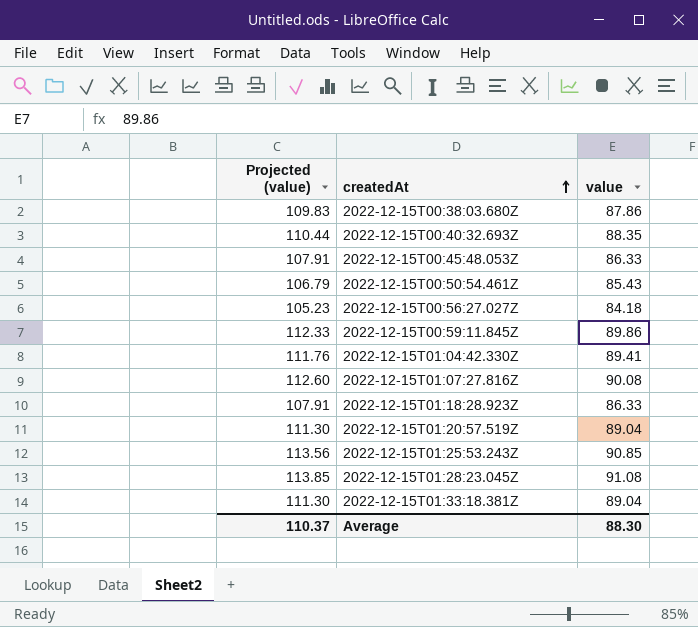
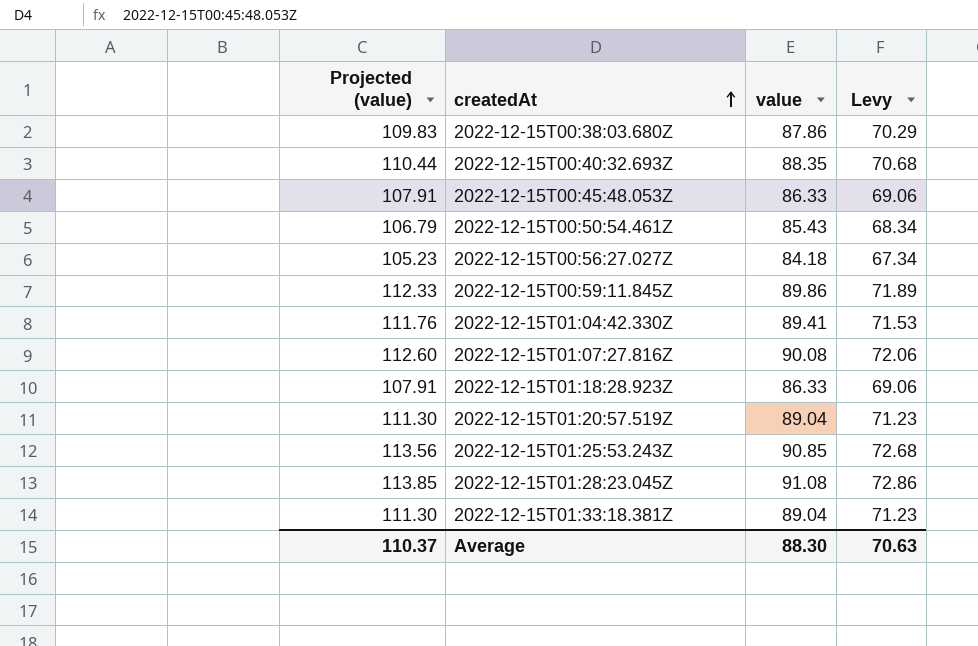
column Levy | formula: none -> [value] * 0.8

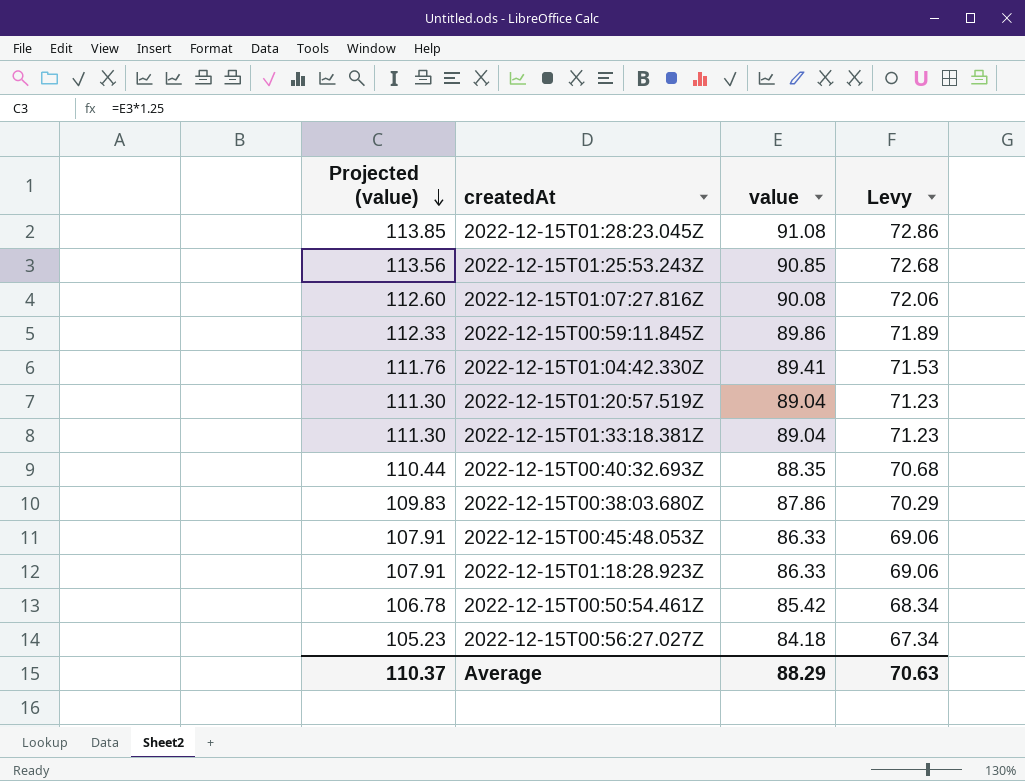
row order: createdAt ascending -> Projected (value) descending
2022-12-15T00:50:54.461Z | Projected (value): 106.79 -> 106.78
2022-12-15T00:50:54.461Z | value: 85.43 -> 85.42
Average | value: 88.30 -> 88.29

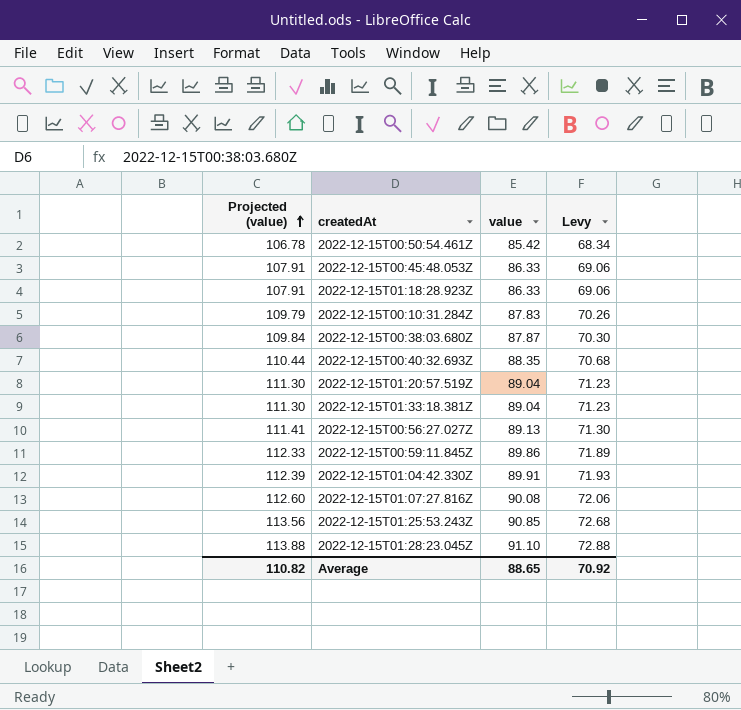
row order: Projected (value) descending -> Projected (value) ascending
row 2022-12-15T00:10:31.284Z: none -> 109.79 | 87.83 | 70.26
2022-12-15T00:38:03.680Z | Projected (value): 109.83 -> 109.84
2022-12-15T00:38:03.680Z | value: 87.86 -> 87.87
2022-12-15T00:38:03.680Z | Levy: 70.29 -> 70.30
2022-12-15T00:56:27.027Z | Projected (value): 105.23 -> 111.41
2022-12-15T00:56:27.027Z | value: 84.18 -> 89.13
2022-12-15T00:56:27.027Z | Levy: 67.34 -> 71.30
2022-12-15T01:04:42.330Z | Projected (value): 111.76 -> 112.39
2022-12-15T01:04:42.330Z | value: 89.41 -> 89.91
2022-12-15T01:04:42.330Z | Levy: 71.53 -> 71.93
2022-12-15T01:28:23.045Z | Projected (value): 113.85 -> 113.88
2022-12-15T01:28:23.045Z | value: 91.08 -> 91.10
2022-12-15T01:28:23.045Z | Levy: 72.86 -> 72.88
Average | Projected (value): 110.37 -> 110.82
Average | value: 88.29 -> 88.65
Average | Levy: 70.63 -> 70.92

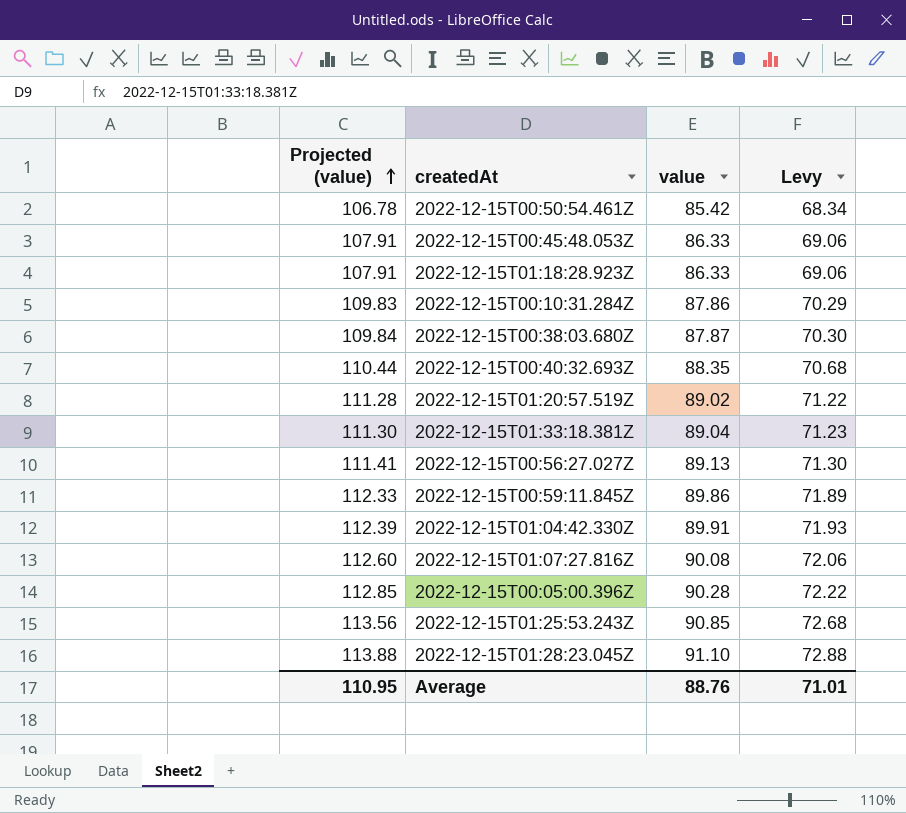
2022-12-15T00:10:31.284Z | Projected (value): 109.79 -> 109.83
2022-12-15T00:10:31.284Z | value: 87.83 -> 87.86
2022-12-15T00:10:31.284Z | Levy: 70.26 -> 70.29
2022-12-15T01:20:57.519Z | Projected (value): 111.30 -> 111.28
2022-12-15T01:20:57.519Z | value: 89.04 -> 89.02
2022-12-15T01:20:57.519Z | Levy: 71.23 -> 71.22
row 2022-12-15T00:05:00.396Z: none -> 112.85 | 90.28 | 72.22
Average | Projected (value): 110.82 -> 110.95
Average | value: 88.65 -> 88.76
Average | Levy: 70.92 -> 71.01

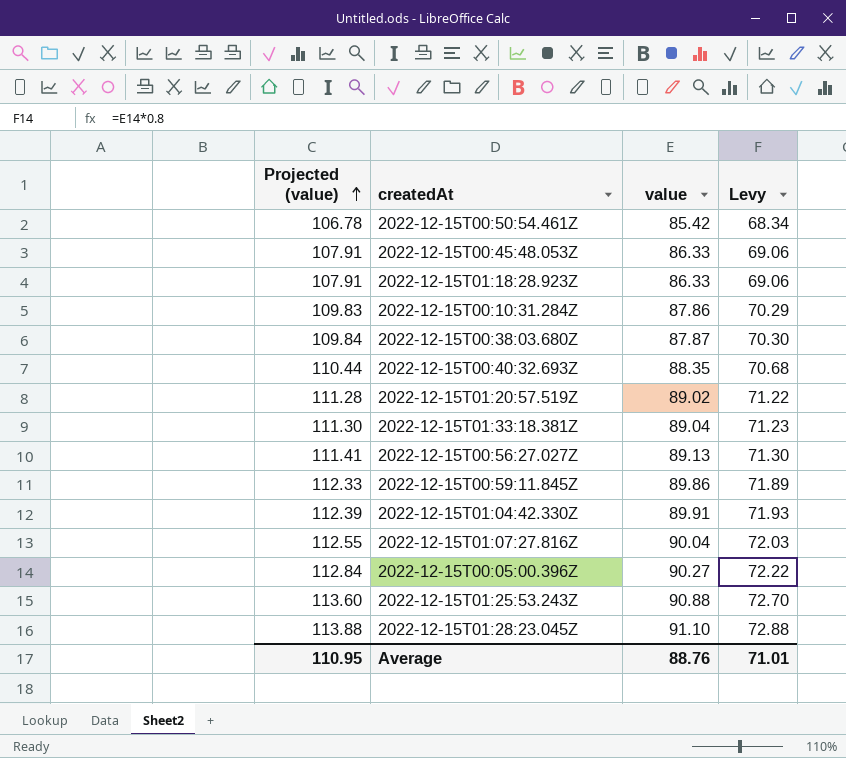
2022-12-15T01:07:27.816Z | Projected (value): 112.60 -> 112.55
2022-12-15T01:07:27.816Z | value: 90.08 -> 90.04
2022-12-15T01:07:27.816Z | Levy: 72.06 -> 72.03
2022-12-15T00:05:00.396Z | Projected (value): 112.85 -> 112.84
2022-12-15T00:05:00.396Z | value: 90.28 -> 90.27
2022-12-15T01:25:53.243Z | Projected (value): 113.56 -> 113.60
2022-12-15T01:25:53.243Z | value: 90.85 -> 90.88
2022-12-15T01:25:53.243Z | Levy: 72.68 -> 72.70

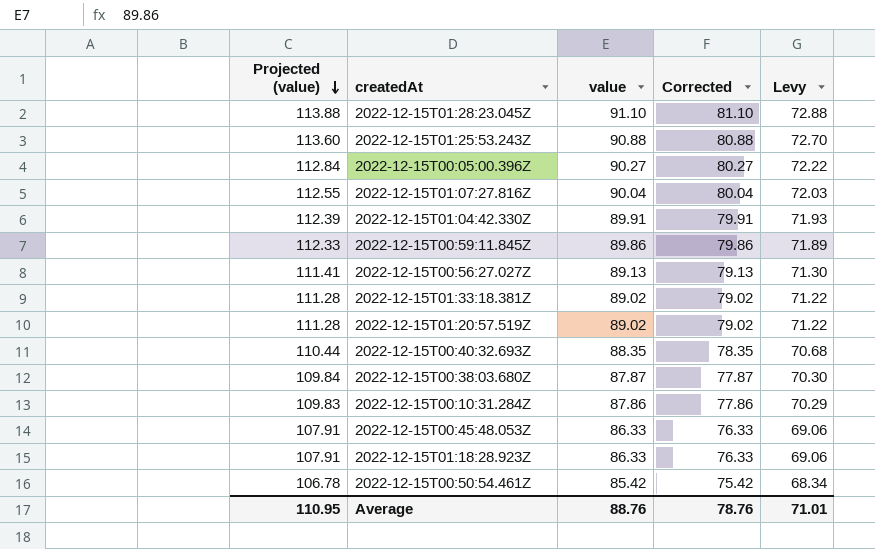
row order: Projected (value) ascending -> Projected (value) descending
column Corrected | formula: none -> [value] - 10
2022-12-15T01:33:18.381Z | Projected (value): 111.30 -> 111.28
2022-12-15T01:33:18.381Z | value: 89.04 -> 89.02
2022-12-15T01:33:18.381Z | Levy: 71.23 -> 71.22

